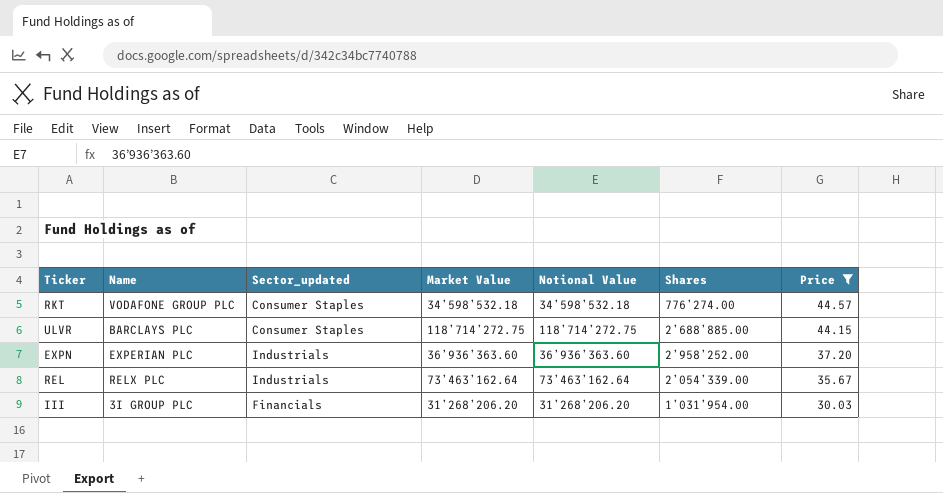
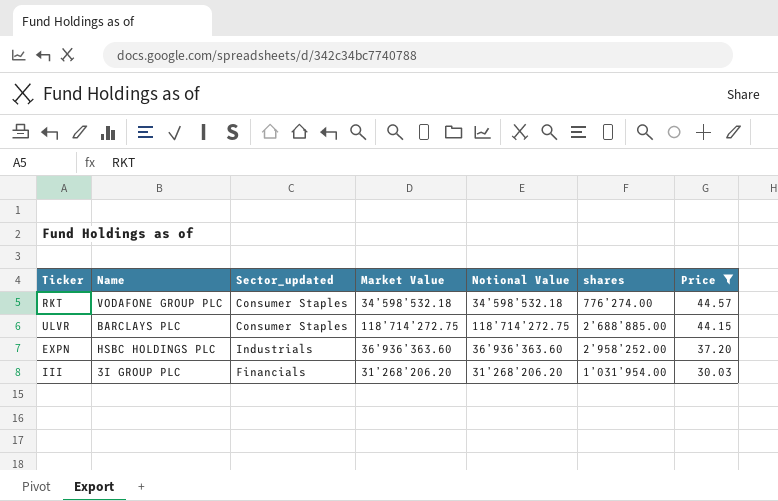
column name: Shares -> shares
row REL: RELX PLC | Industrials | 73’463’162.64 | 73’463’162.64 | 2’054’339.00 | 35.67 -> none
EXPN | Name: EXPERIAN PLC -> HSBC HOLDINGS PLC

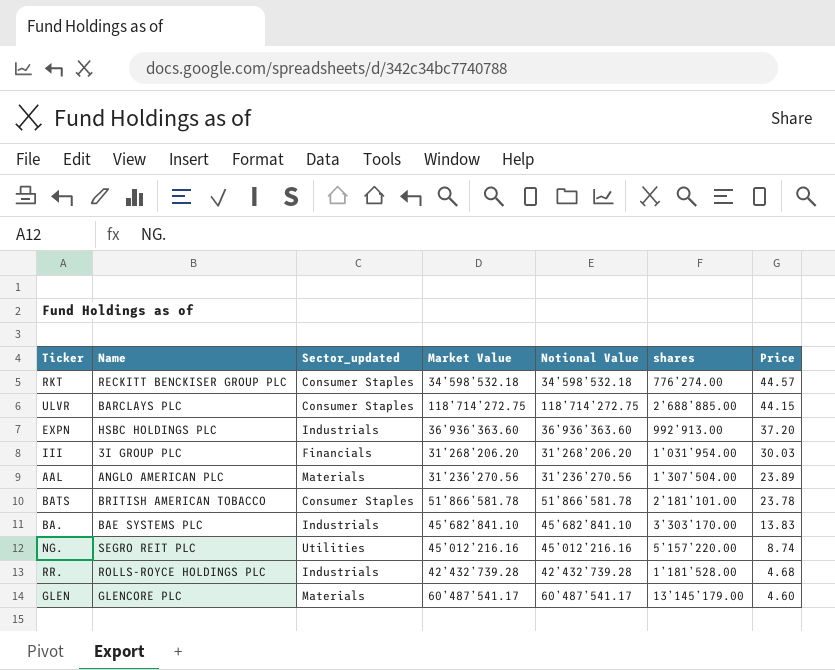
filter: Price >= 30.03 -> none
RKT | Name: VODAFONE GROUP PLC -> RECKITT BENCKISER GROUP PLC
EXPN | shares: 2’958’252.00 -> 992’913.00

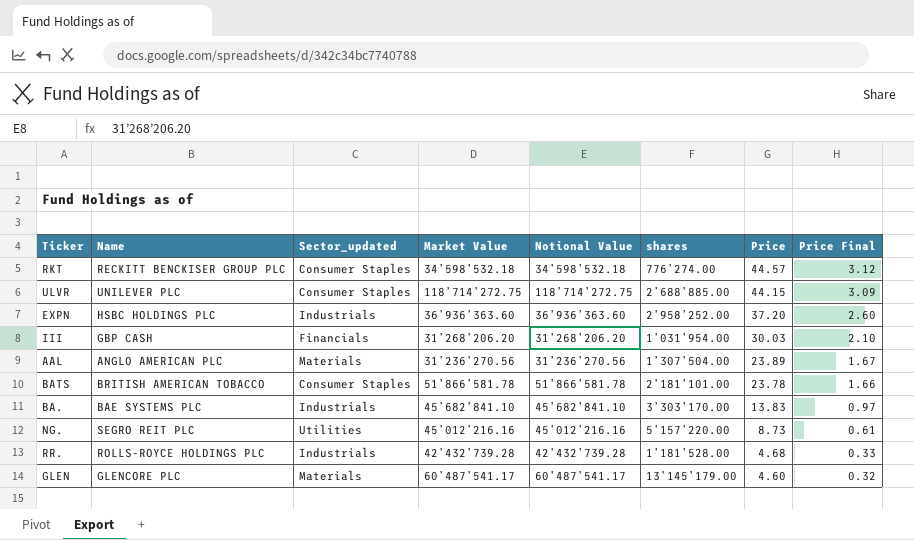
column Price Final | formula: none -> [Price] * 0.07
ULVR | Name: BARCLAYS PLC -> UNILEVER PLC
EXPN | shares: 992’913.00 -> 2’958’252.00
III | Name: 3I GROUP PLC -> GBP CASH
NG. | Price: 8.74 -> 8.73

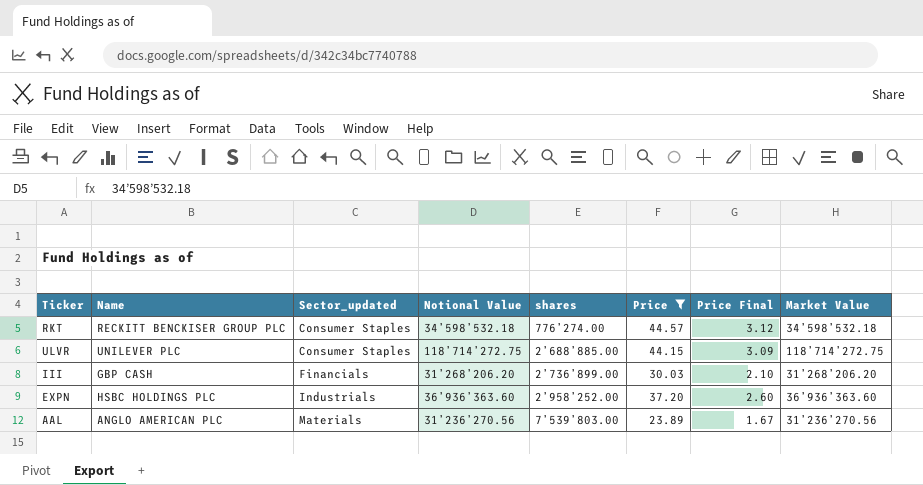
filter: none -> Price >= 23.89
row order: Price descending -> Sector_updated ascending
column Market Value | position: 4 -> 8
III | shares: 1’031’954.00 -> 2’736’899.00
AAL | shares: 1’307’504.00 -> 7’539’803.00

